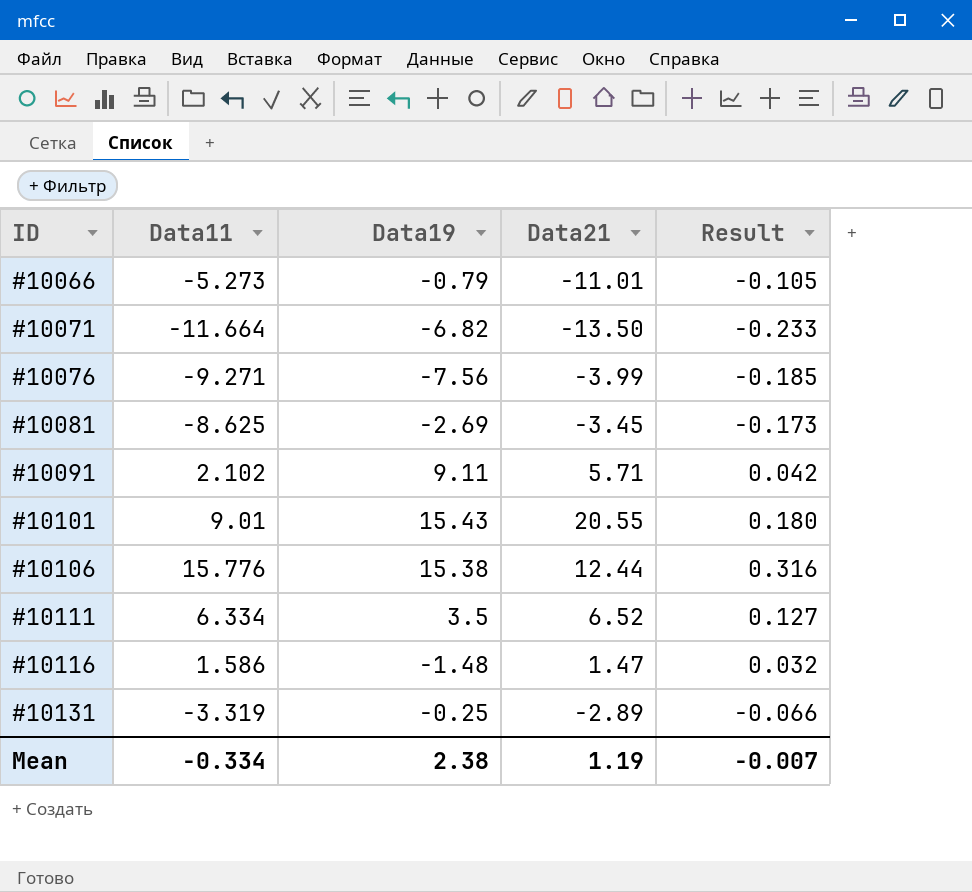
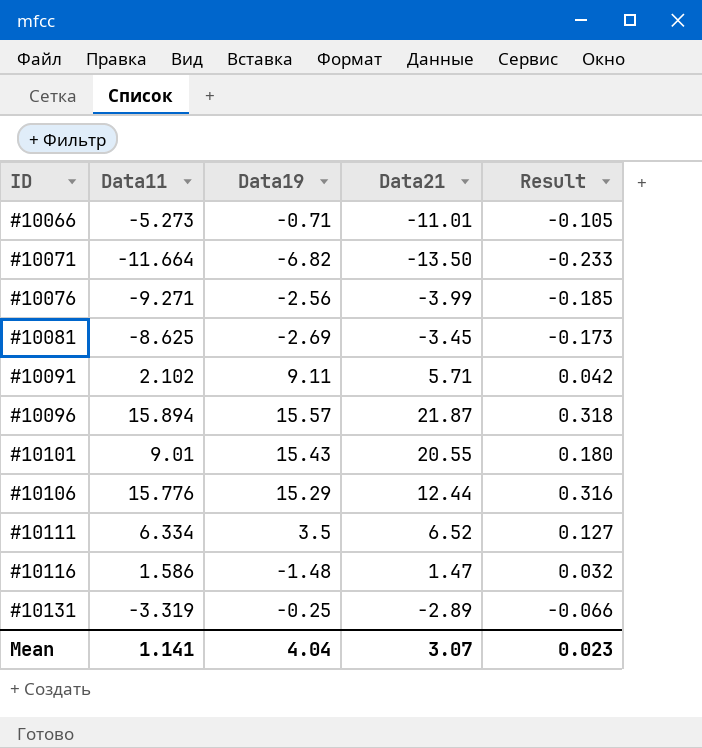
#10066 | Data19: -0.79 -> -0.71
#10076 | Data19: -7.56 -> -2.56
row #10096: none -> 15.894 | 15.57 | 21.87 | 0.318
#10106 | Data19: 15.38 -> 15.29
Mean | Data11: -0.334 -> 1.141
Mean | Data19: 2.38 -> 4.04
Mean | Data21: 1.19 -> 3.07
Mean | Result: -0.007 -> 0.023

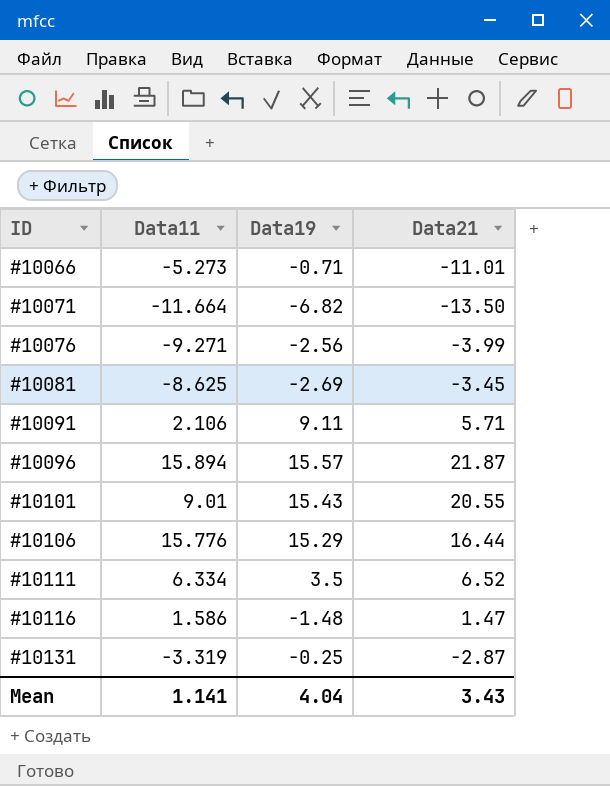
column Result | formula: [Data11] * 0.02 -> none
#10091 | Data11: 2.102 -> 2.106
#10106 | Data21: 12.44 -> 16.44
#10131 | Data21: -2.89 -> -2.87
Mean | Data21: 3.07 -> 3.43

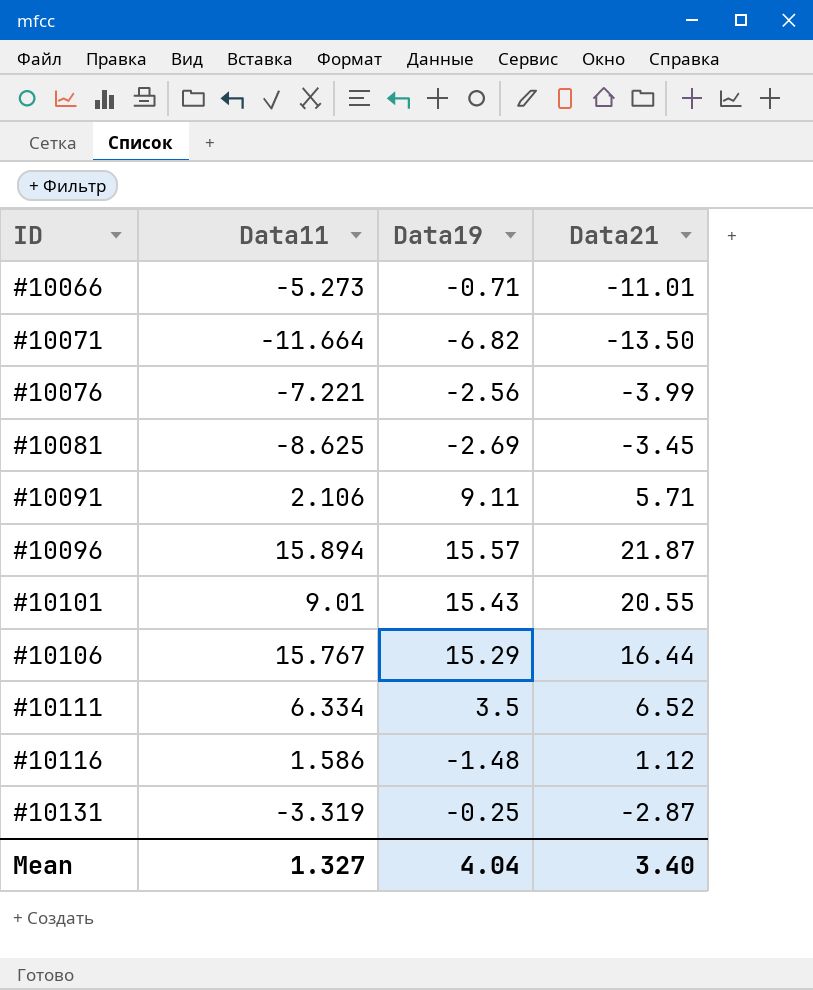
#10076 | Data11: -9.271 -> -7.221
#10106 | Data11: 15.776 -> 15.767
#10116 | Data21: 1.47 -> 1.12
Mean | Data11: 1.141 -> 1.327
Mean | Data21: 3.43 -> 3.40

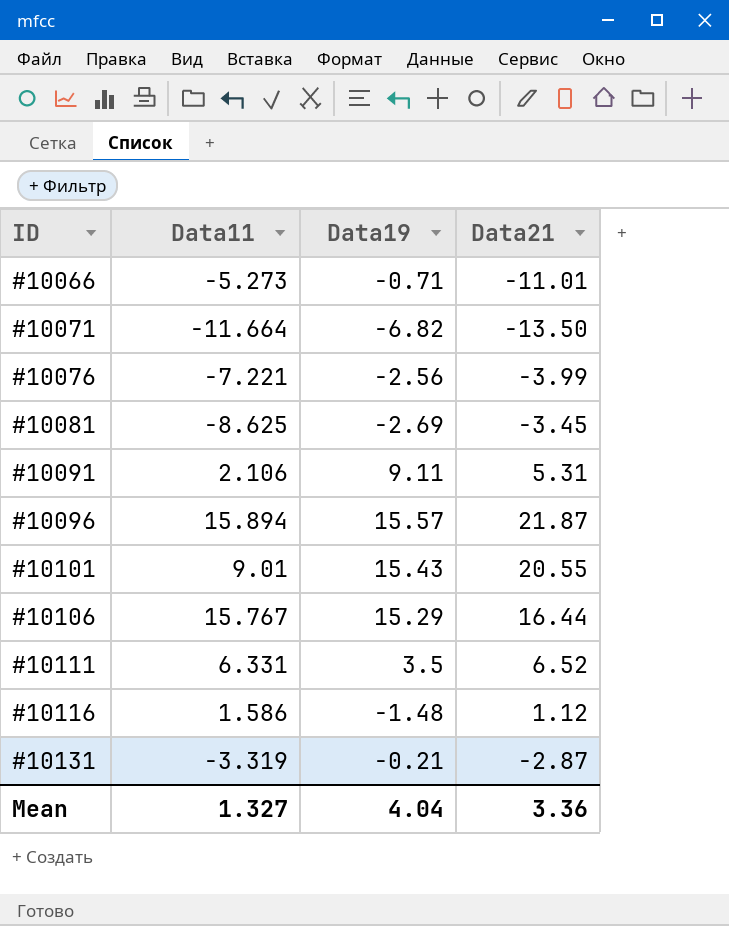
#10091 | Data21: 5.71 -> 5.31
#10111 | Data11: 6.334 -> 6.331
#10131 | Data19: -0.25 -> -0.21
Mean | Data21: 3.40 -> 3.36

